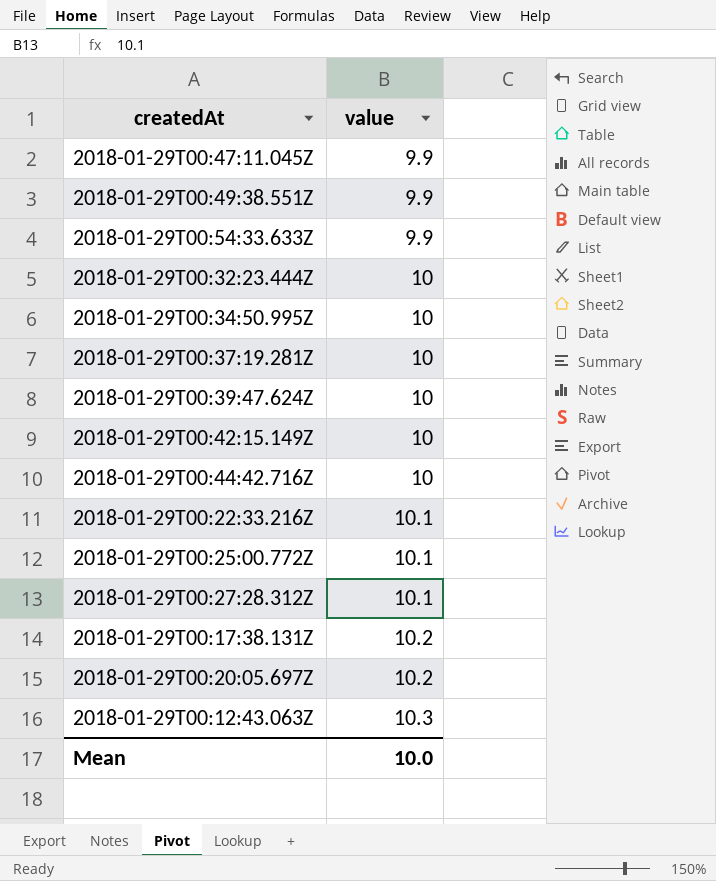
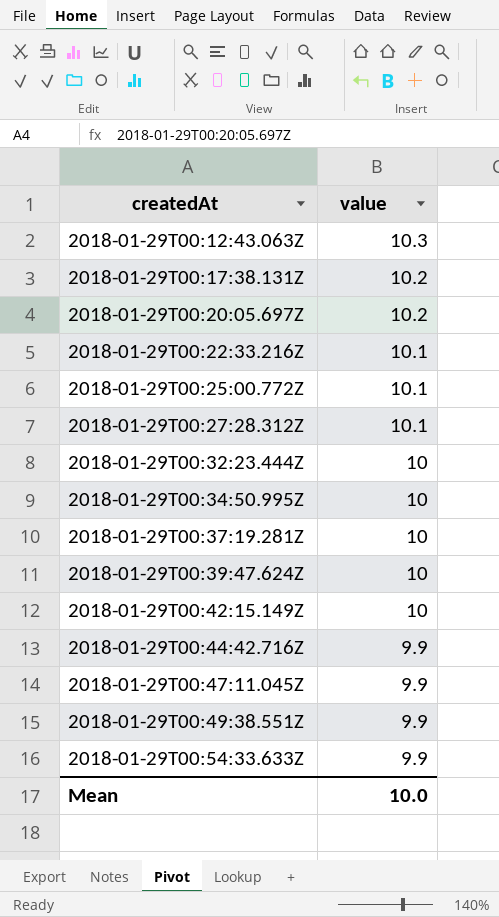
row order: value ascending -> createdAt ascending
2018-01-29T00:44:42.716Z | value: 10 -> 9.9

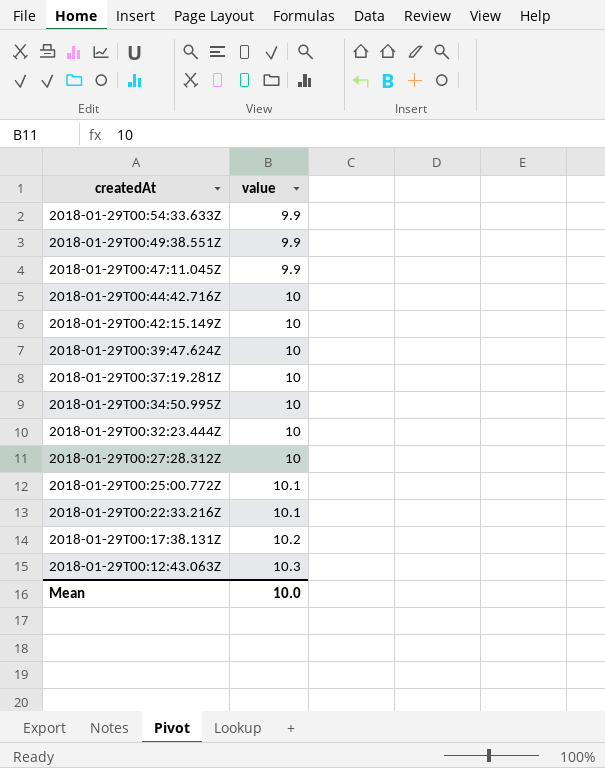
row order: createdAt ascending -> createdAt descending
row 2018-01-29T00:20:05.697Z: 10.2 -> none
2018-01-29T00:44:42.716Z | value: 9.9 -> 10
2018-01-29T00:27:28.312Z | value: 10.1 -> 10

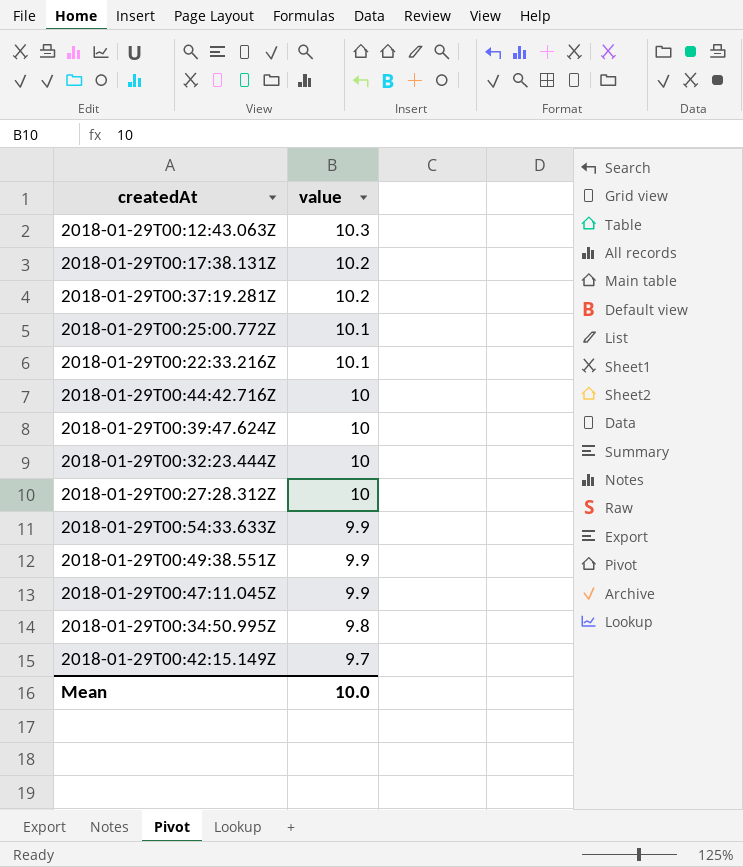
row order: createdAt descending -> value descending
2018-01-29T00:37:19.281Z | value: 10 -> 10.2
2018-01-29T00:34:50.995Z | value: 10 -> 9.8
2018-01-29T00:42:15.149Z | value: 10 -> 9.7

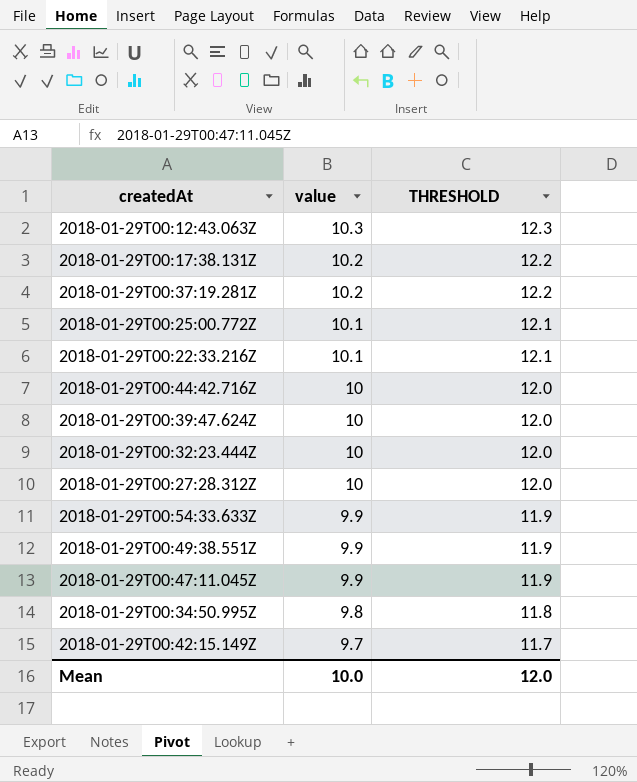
column THRESHOLD | formula: none -> [value] + 2

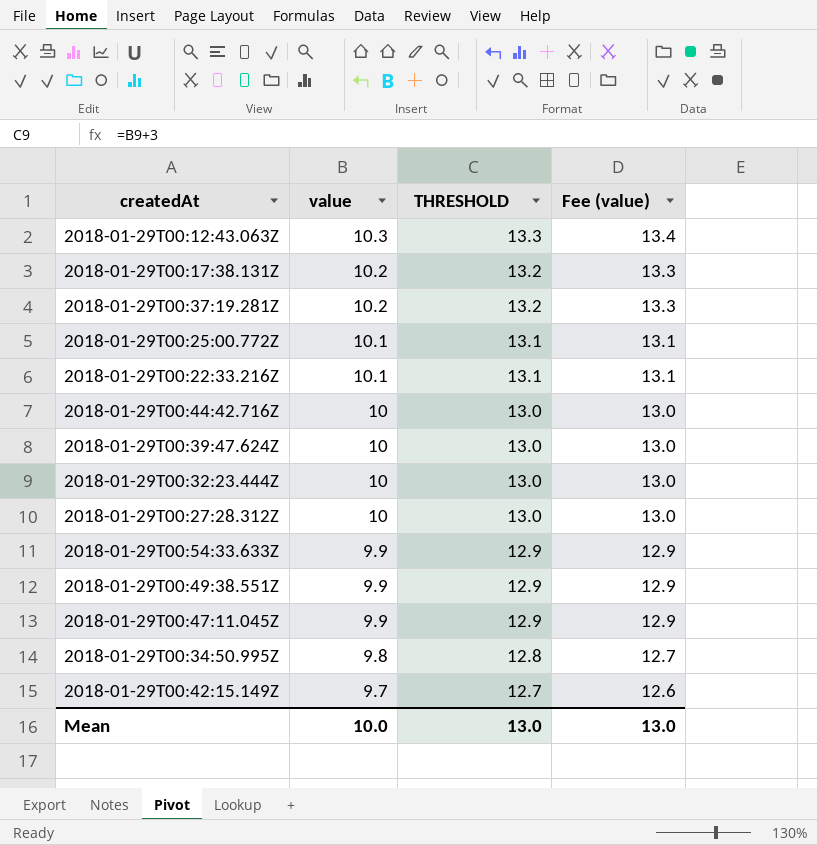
column THRESHOLD | formula: [value] + 2 -> [value] + 3
column Fee (value) | formula: none -> [value] * 1.3
Mean | THRESHOLD: 12.0 -> 13.0

